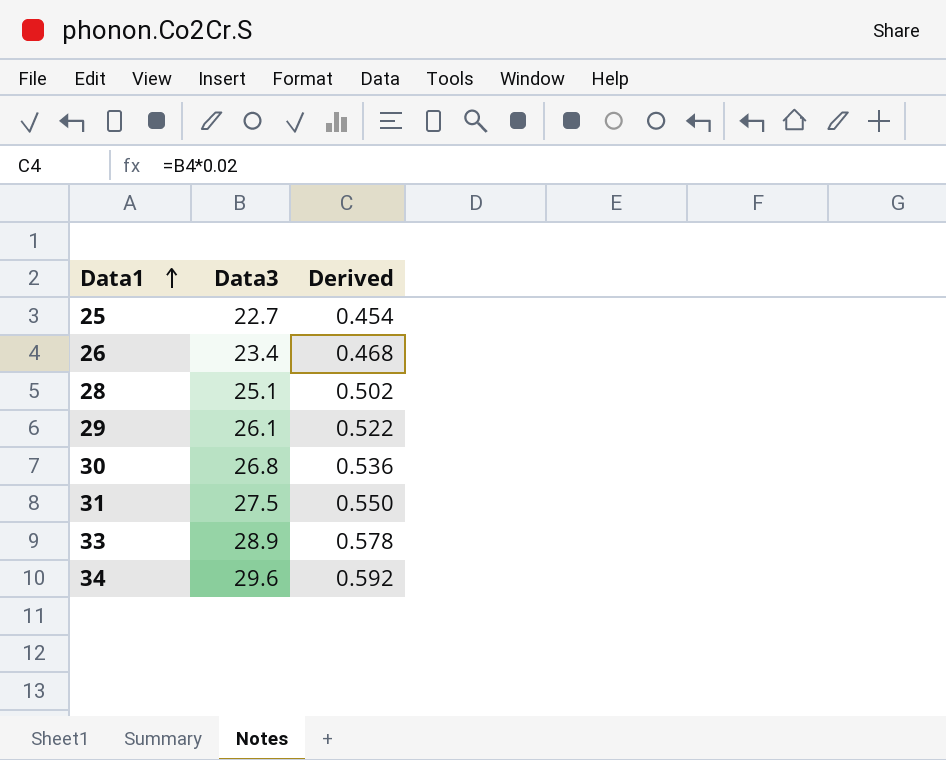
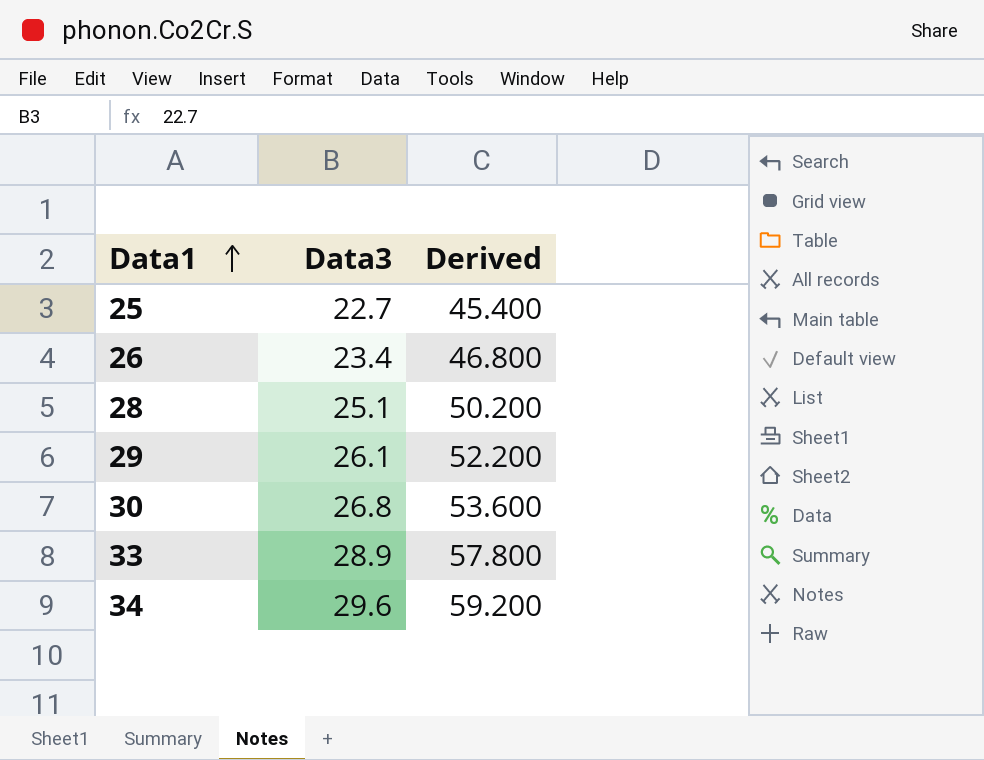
column Derived | formula: [Data3] * 0.02 -> [Data3] * 2
row 31: 27.5 | 0.550 -> none

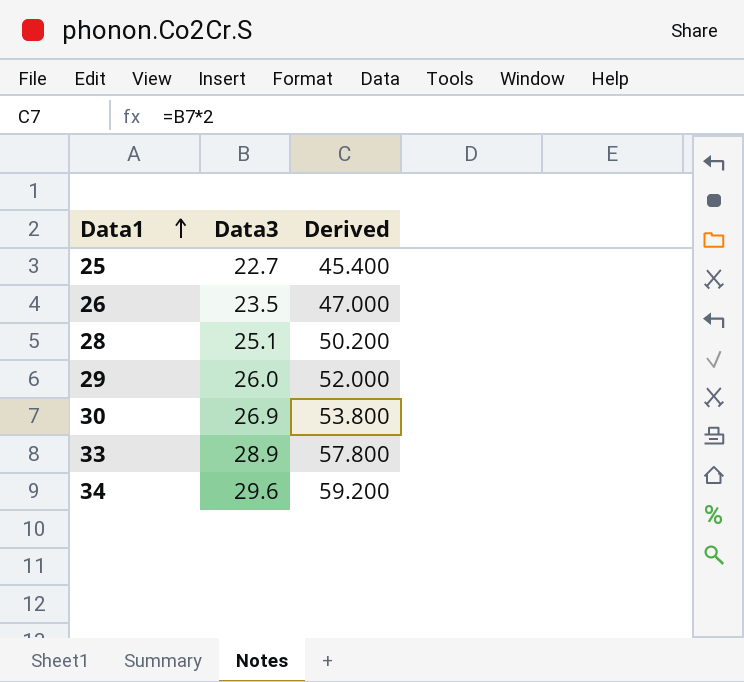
26 | Data3: 23.4 -> 23.5
26 | Derived: 46.800 -> 47.000
29 | Data3: 26.1 -> 26.0
29 | Derived: 52.200 -> 52.000
30 | Data3: 26.8 -> 26.9
30 | Derived: 53.600 -> 53.800

